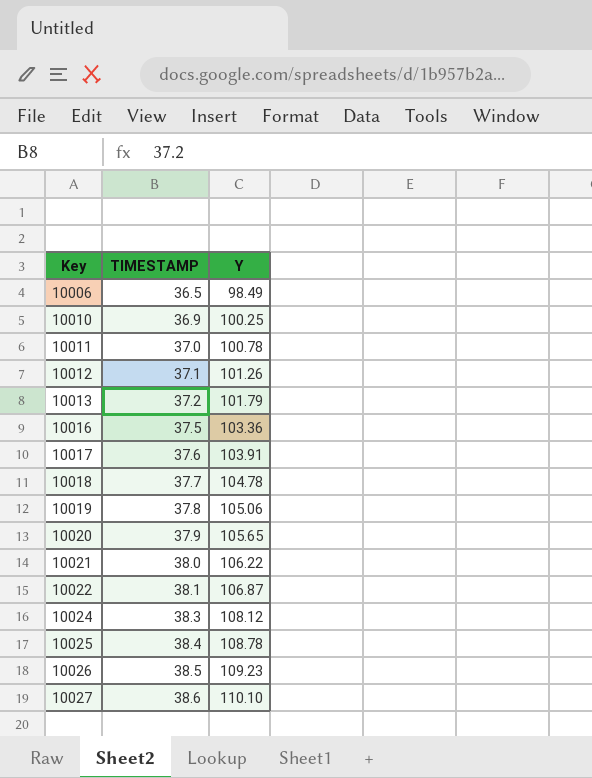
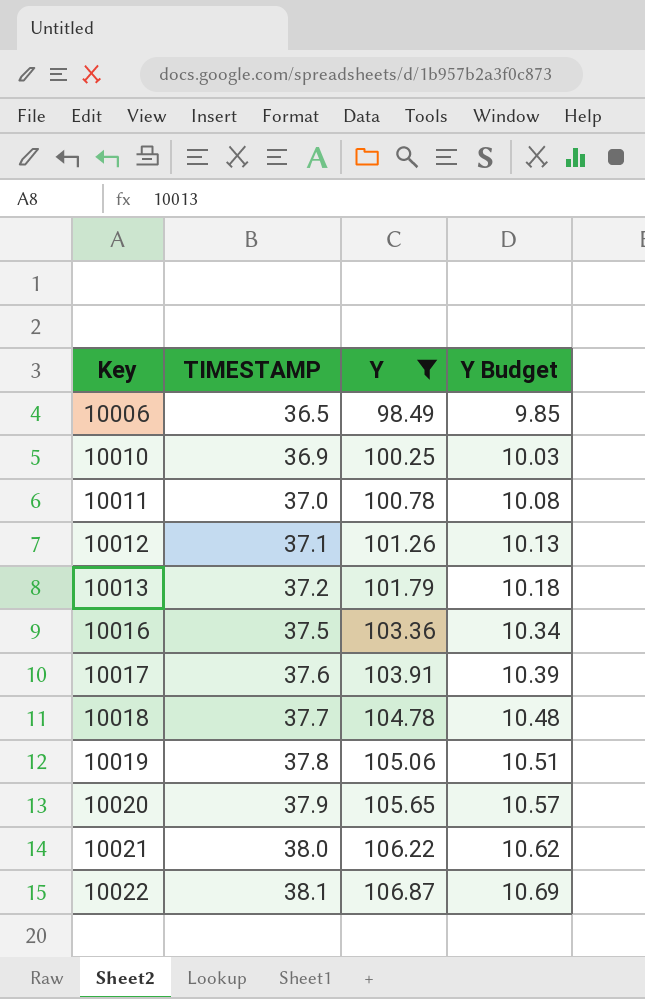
filter: none -> Y <= 106.87
column Y Budget | formula: none -> [Y] * 0.1

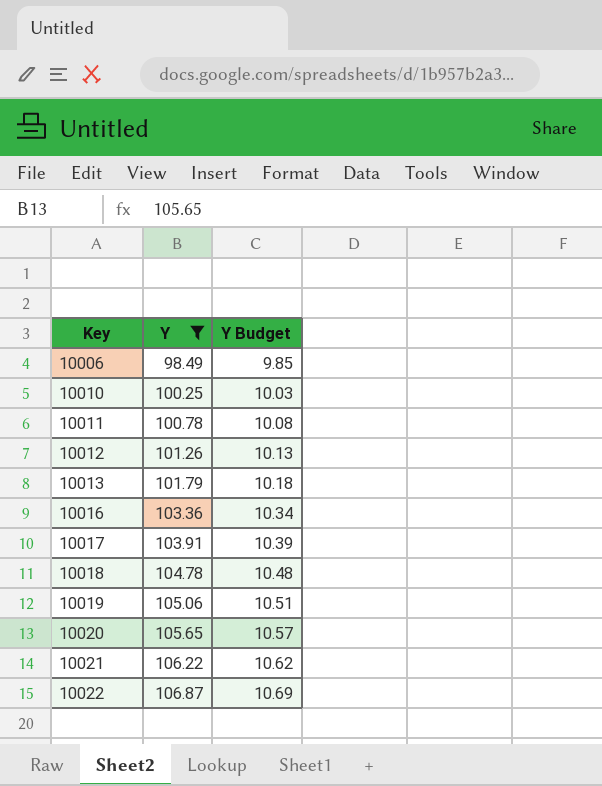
column TIMESTAMP | position: 2 -> none

